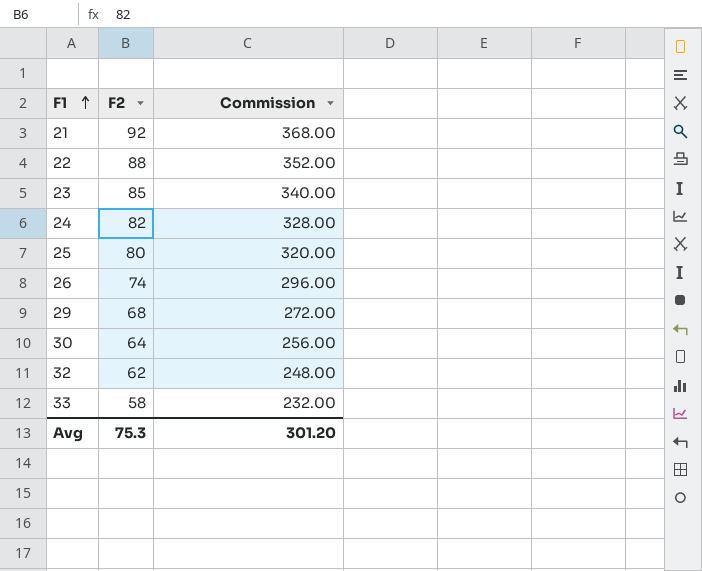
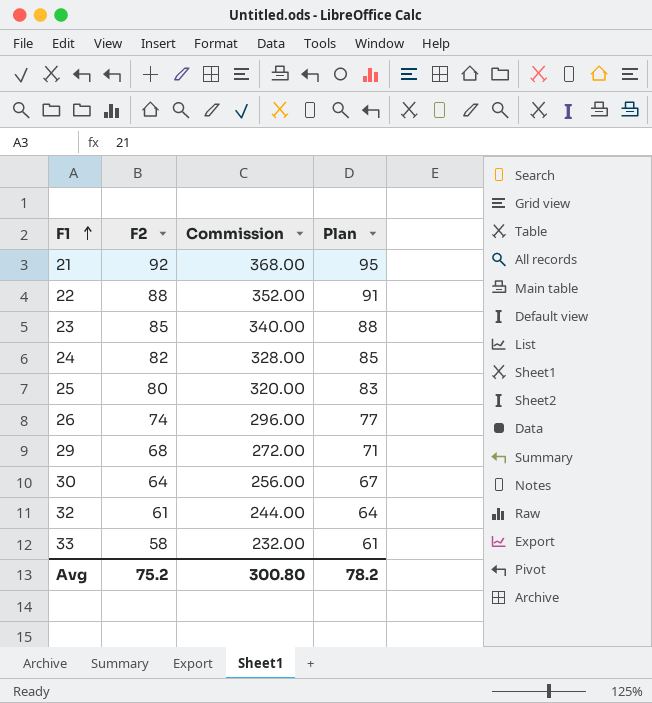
column Plan | formula: none -> [F2] + 3
32 | F2: 62 -> 61
32 | Commission: 248.00 -> 244.00
Avg | F2: 75.3 -> 75.2
Avg | Commission: 301.20 -> 300.80

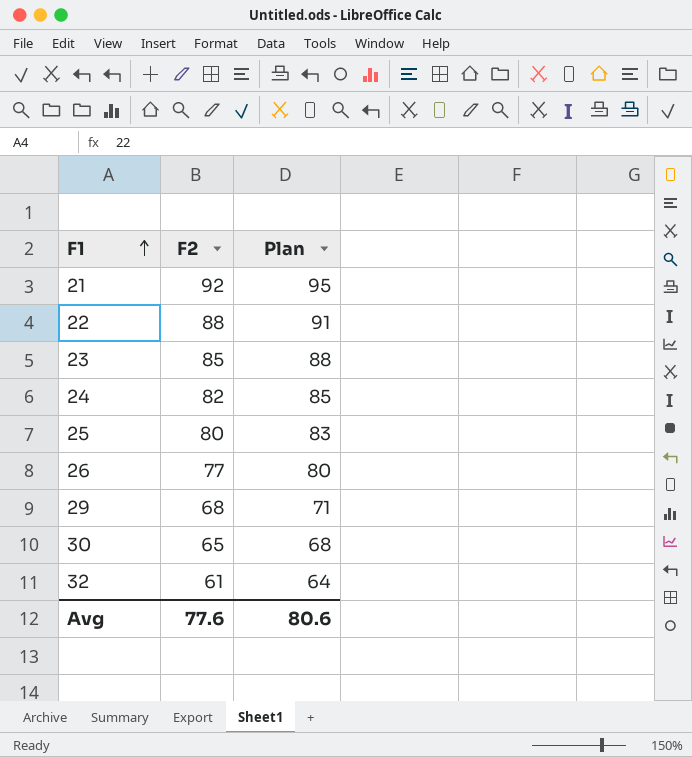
column Commission | formula: [F2] * 4 -> none
row 33: 58 | 232.00 | 61 -> none
26 | F2: 74 -> 77
26 | Plan: 77 -> 80
30 | F2: 64 -> 65
30 | Plan: 67 -> 68
Avg | F2: 75.2 -> 77.6
Avg | Plan: 78.2 -> 80.6

